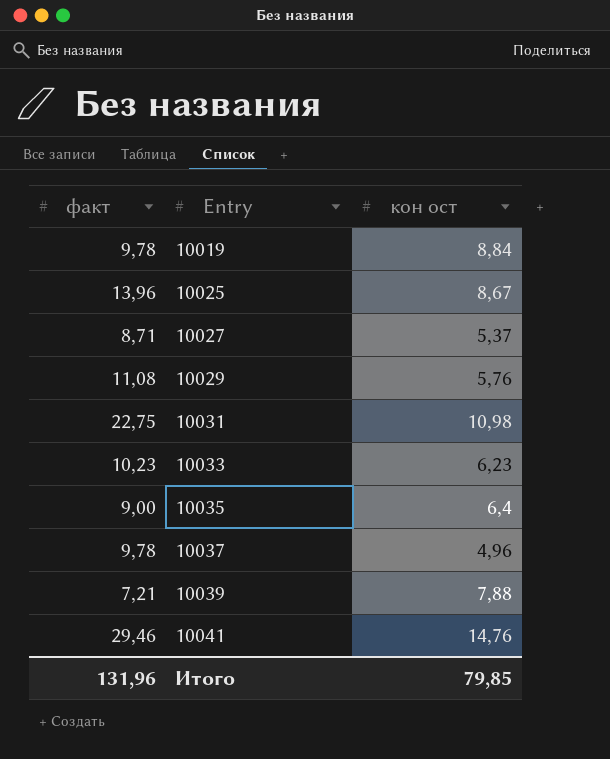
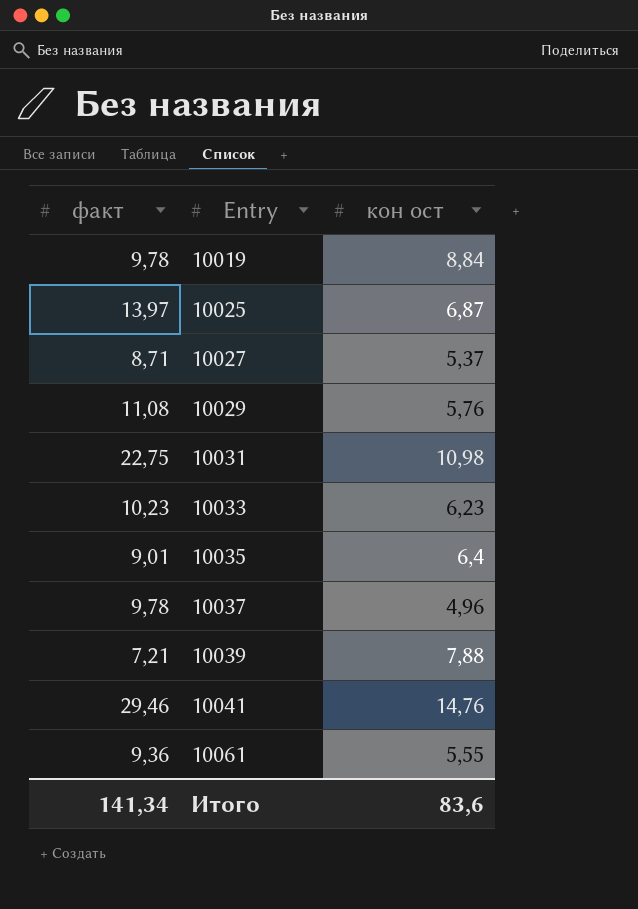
10025 | факт: 13,96 -> 13,97
10025 | кон ост: 8,67 -> 6,87
10035 | факт: 9,00 -> 9,01
row 10061: none -> 9,36 | 5,55
Итого | факт: 131,96 -> 141,34
Итого | кон ост: 79,85 -> 83,6

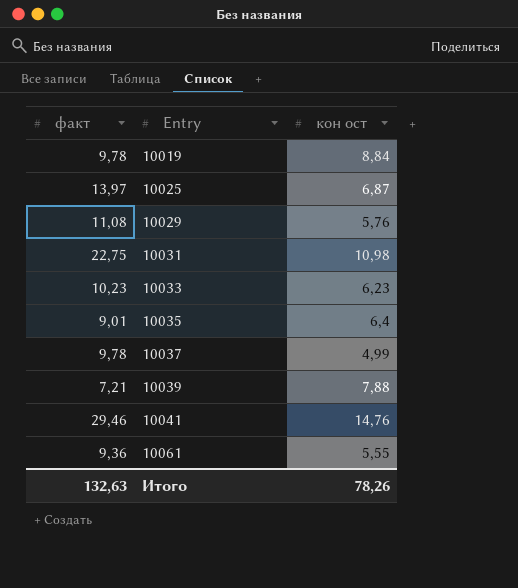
row 10027: 8,71 | 5,37 -> none
10037 | кон ост: 4,96 -> 4,99
Итого | факт: 141,34 -> 132,63
Итого | кон ост: 83,6 -> 78,26

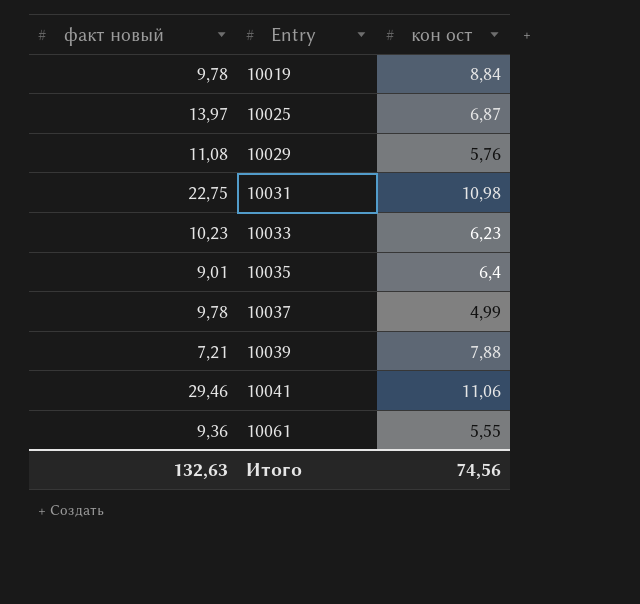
column name: факт -> факт новый
10041 | кон ост: 14,76 -> 11,06
Итого | кон ост: 78,26 -> 74,56

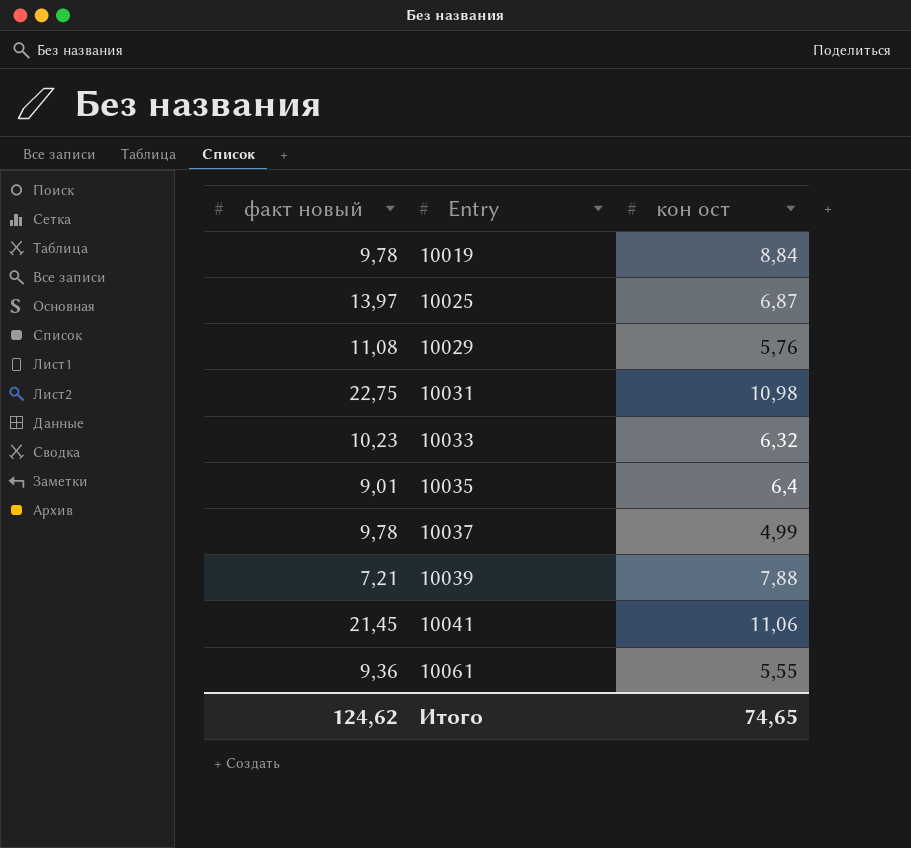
10033 | кон ост: 6,23 -> 6,32
10041 | факт новый: 29,46 -> 21,45
Итого | факт новый: 132,63 -> 124,62
Итого | кон ост: 74,56 -> 74,65

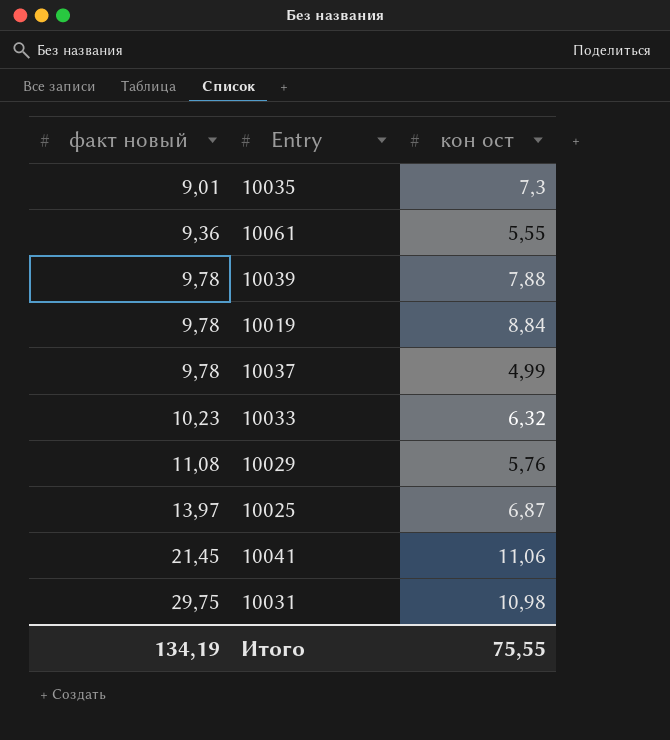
row order: Entry ascending -> факт новый ascending
10035 | кон ост: 6,4 -> 7,3
10039 | факт новый: 7,21 -> 9,78
10031 | факт новый: 22,75 -> 29,75
Итого | факт новый: 124,62 -> 134,19
Итого | кон ост: 74,65 -> 75,55

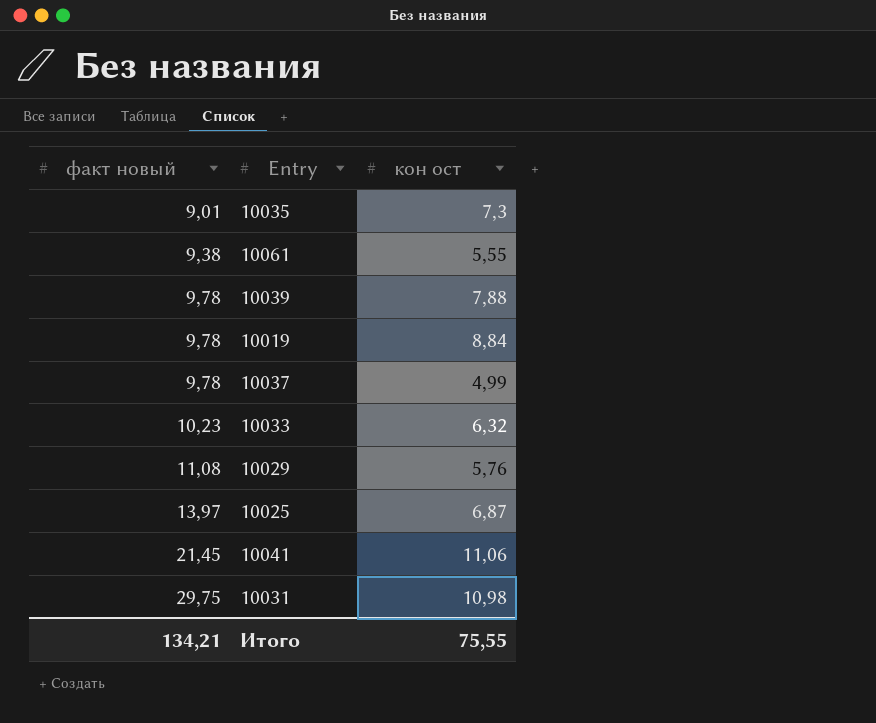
10061 | факт новый: 9,36 -> 9,38
Итого | факт новый: 134,19 -> 134,21

